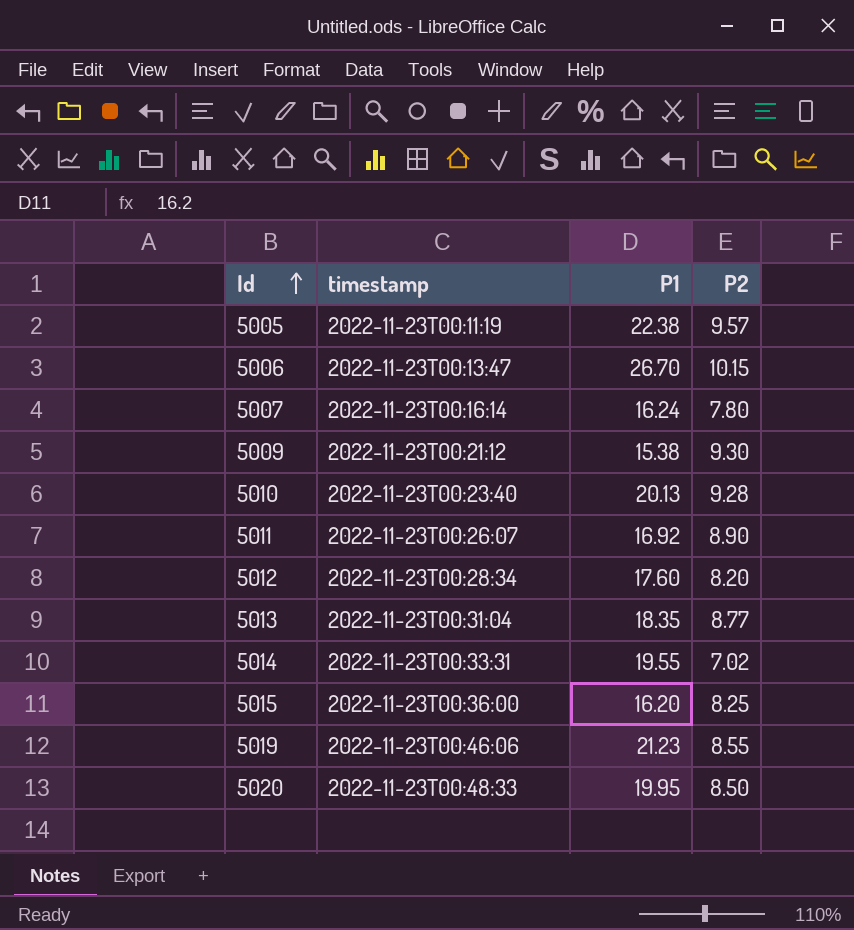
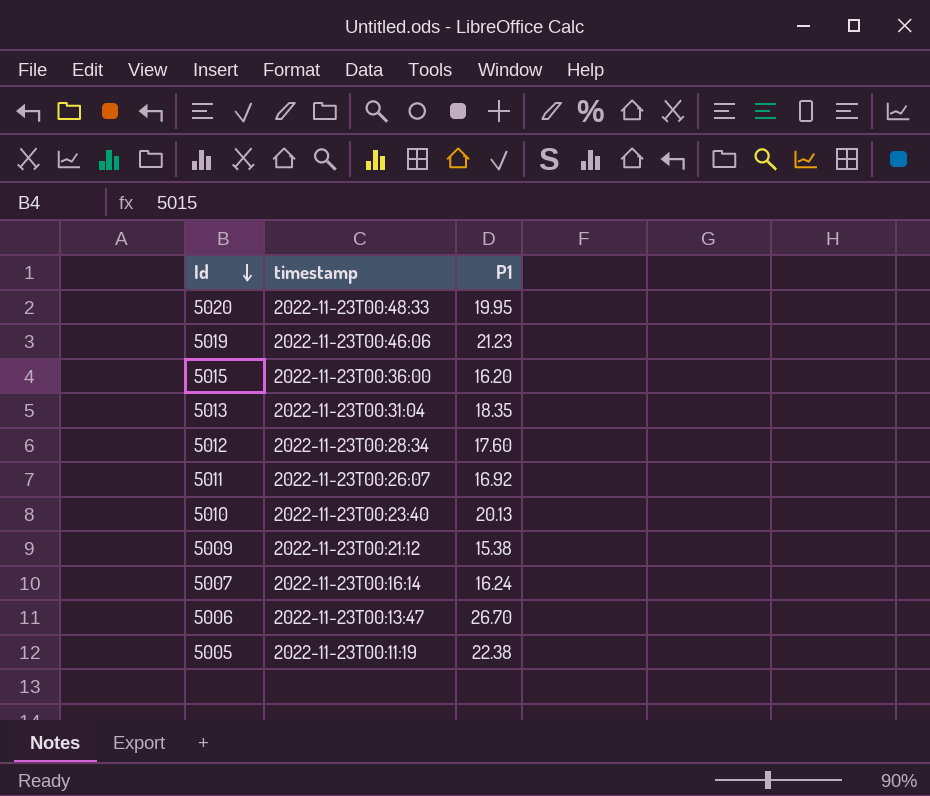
row order: Id ascending -> Id descending
column P2 | position: 4 -> none
row 5014: 2022-11-23T00:33:31 | 19.55 | 7.02 -> none

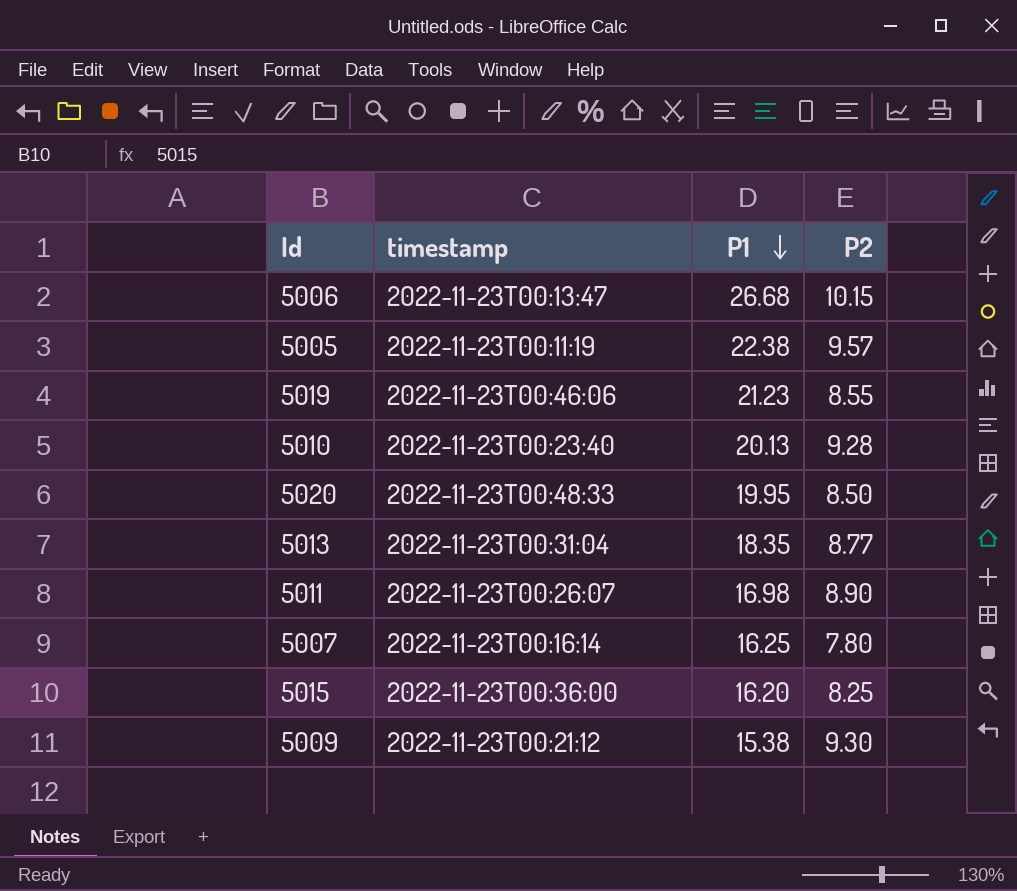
row order: Id descending -> P1 descending
column P2 | position: none -> 4
row 5012: 2022-11-23T00:28:34 | 17.60 -> none
5006 | P1: 26.70 -> 26.68
5011 | P1: 16.92 -> 16.98
5007 | P1: 16.24 -> 16.25

